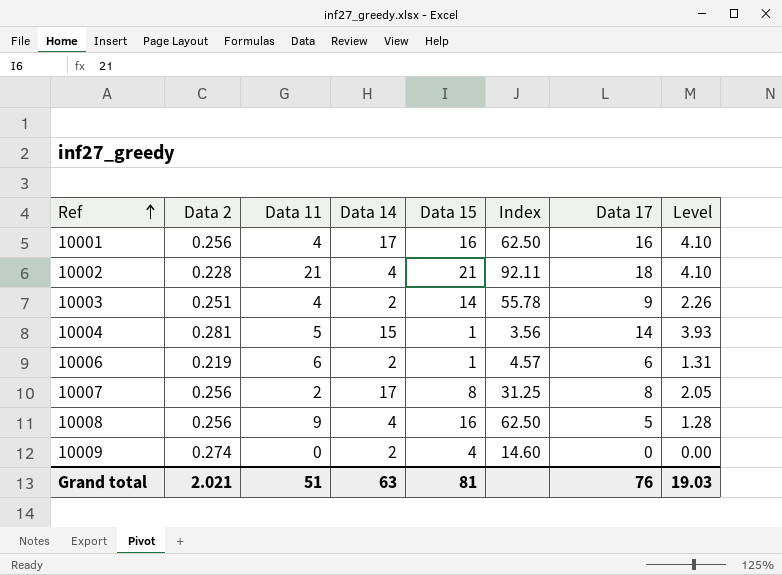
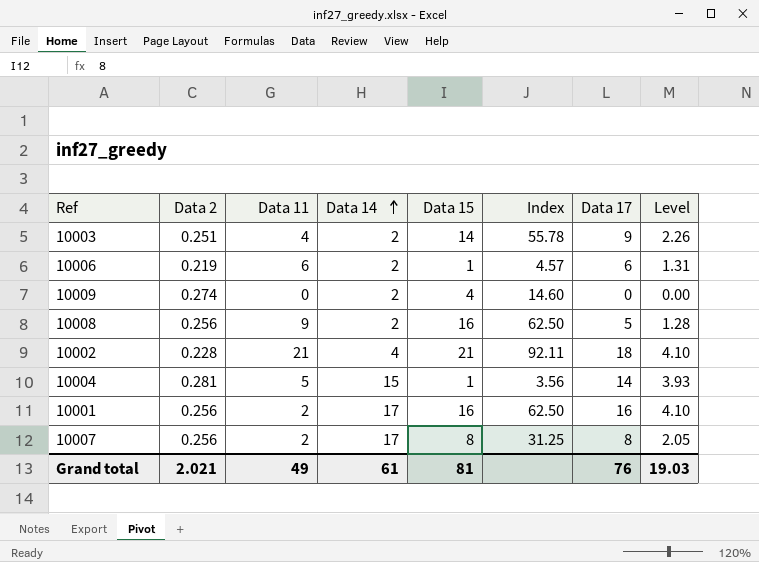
row order: Ref ascending -> Data 14 ascending
10008 | Data 14: 4 -> 2
10001 | Data 11: 4 -> 2
Grand total | Data 11: 51 -> 49
Grand total | Data 14: 63 -> 61

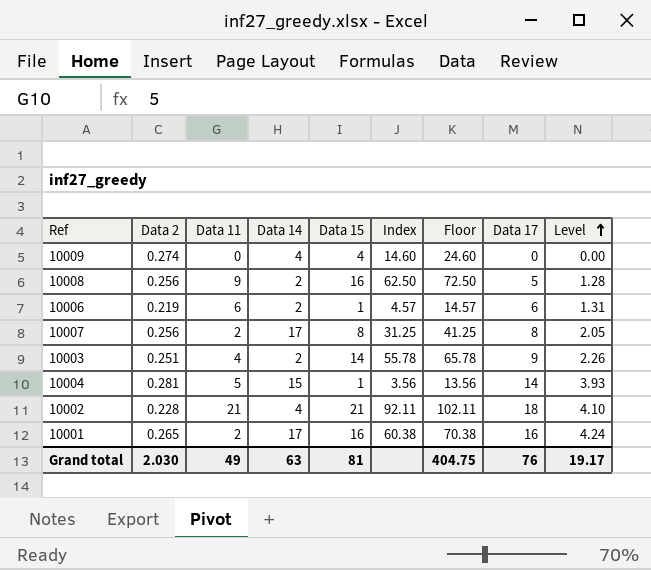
row order: Data 14 ascending -> Level ascending
column Floor | formula: none -> [Index] + 10
10009 | Data 14: 2 -> 4
10001 | Data 2: 0.256 -> 0.265
10001 | Index: 62.50 -> 60.38
10001 | Level: 4.10 -> 4.24
Grand total | Data 2: 2.021 -> 2.030
Grand total | Data 14: 61 -> 63
Grand total | Level: 19.03 -> 19.17

